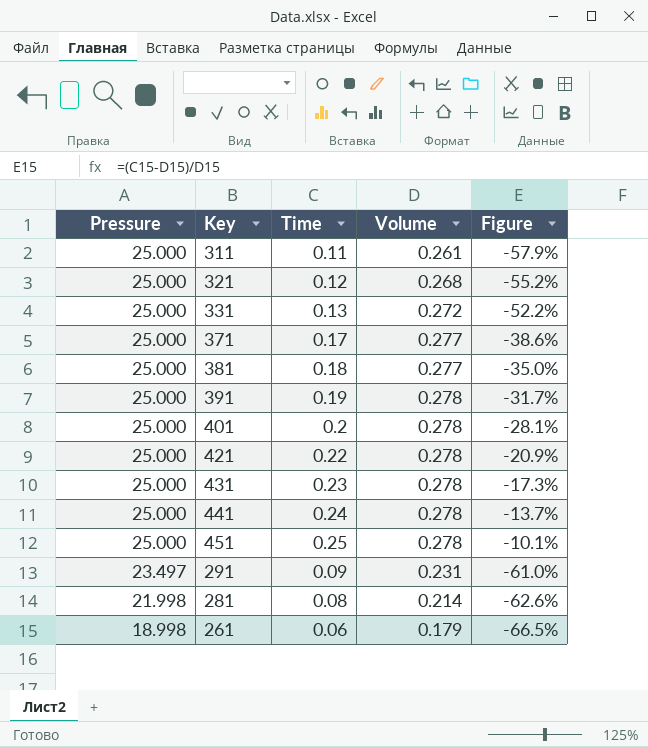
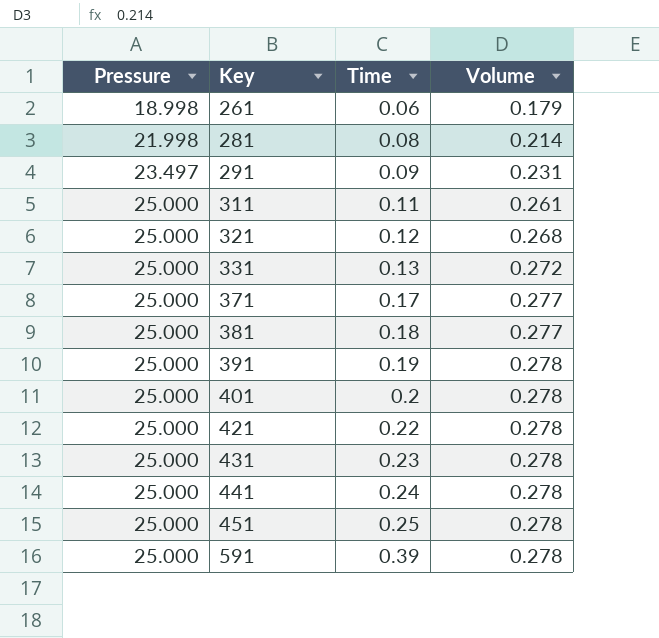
row order: Pressure descending -> Pressure ascending
column Figure | formula: ([Time] - [Volume]) / [Volume] -> none
row 591: none -> 25.000 | 0.39 | 0.278

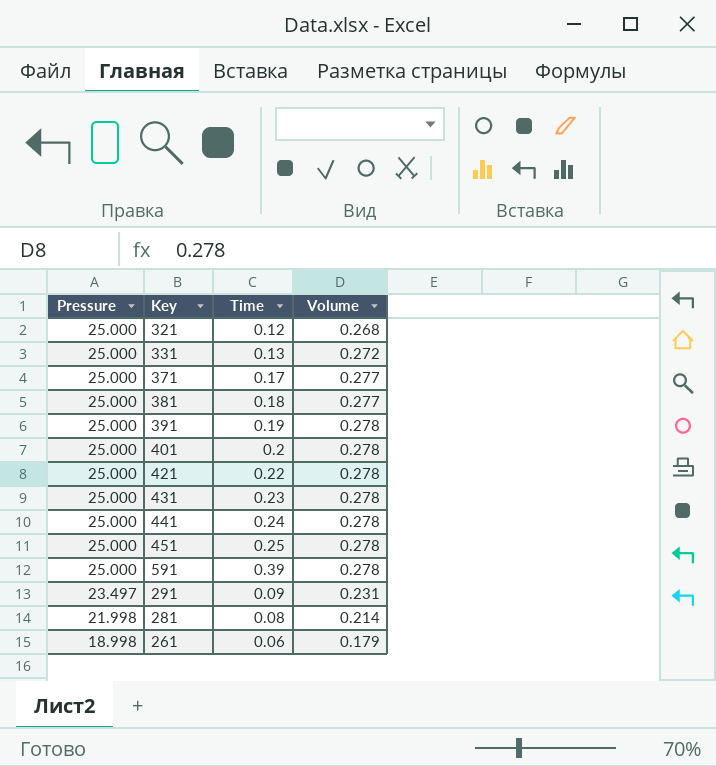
row order: Pressure ascending -> Pressure descending
row 311: 25.000 | 0.11 | 0.261 -> none

